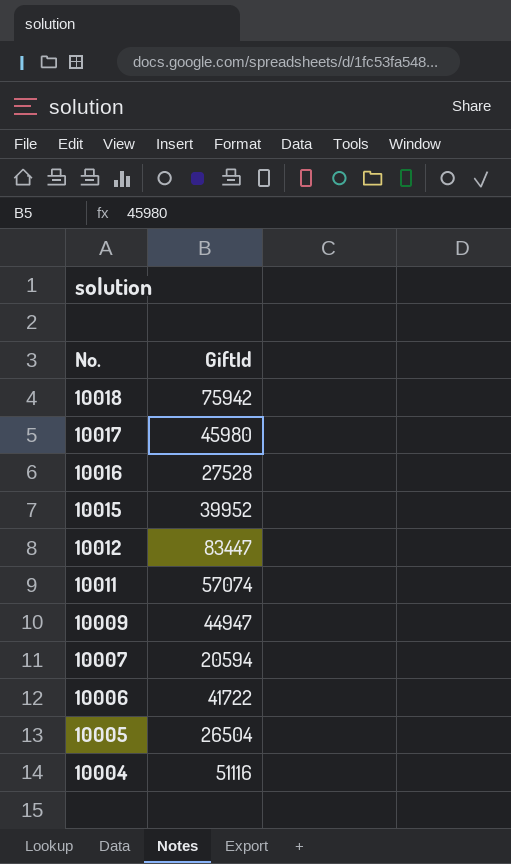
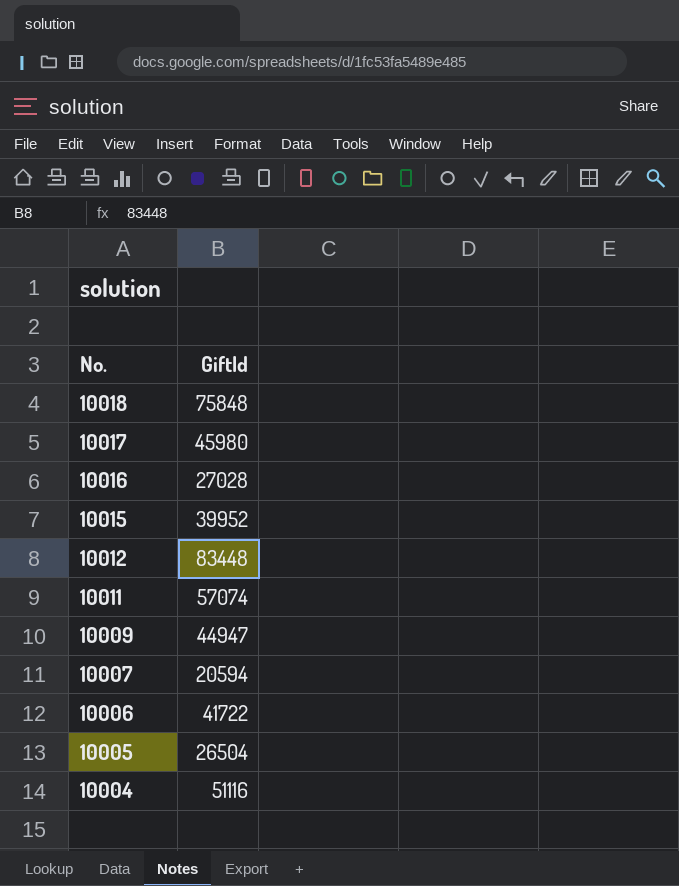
10018 | GiftId: 75942 -> 75848
10016 | GiftId: 27528 -> 27028
10012 | GiftId: 83447 -> 83448

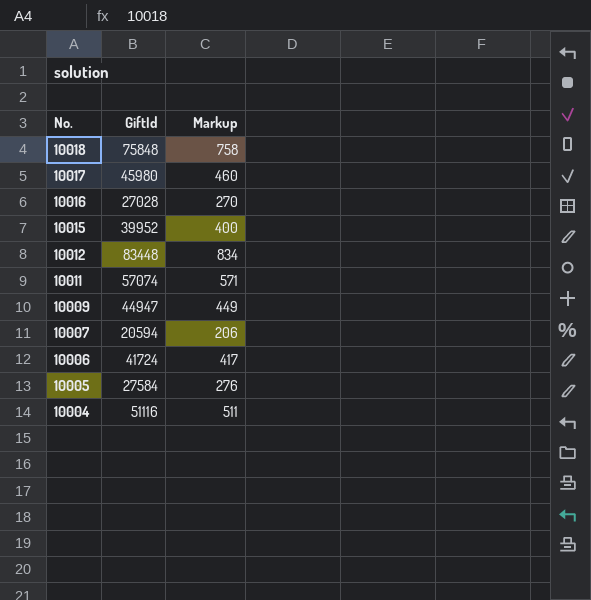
column Markup | formula: none -> [GiftId] * 0.01
10006 | GiftId: 41722 -> 41724
10005 | GiftId: 26504 -> 27584

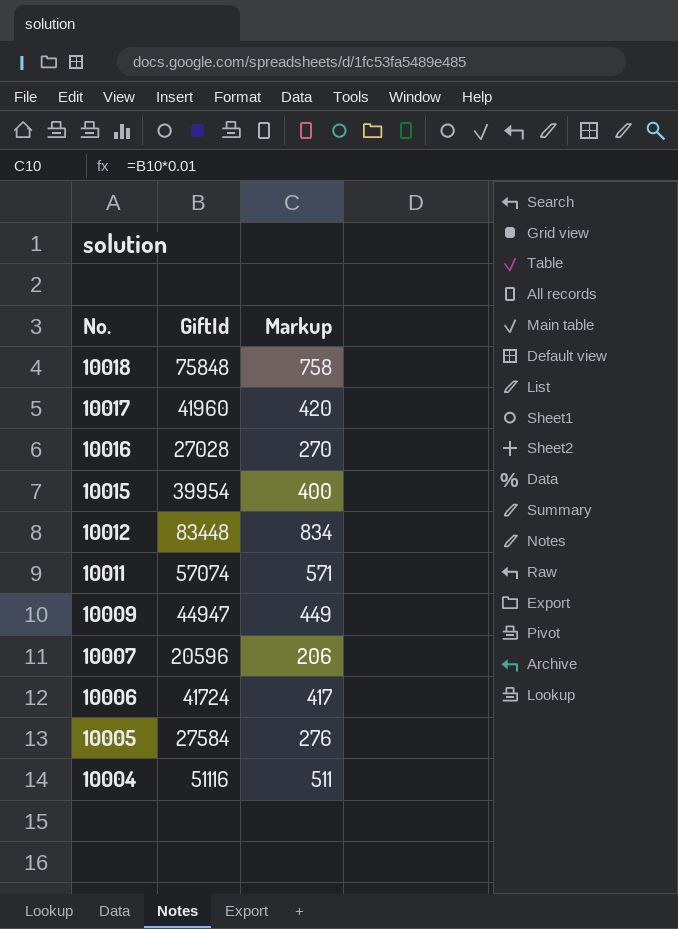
10017 | GiftId: 45980 -> 41960
10017 | Markup: 460 -> 420
10015 | GiftId: 39952 -> 39954
10007 | GiftId: 20594 -> 20596

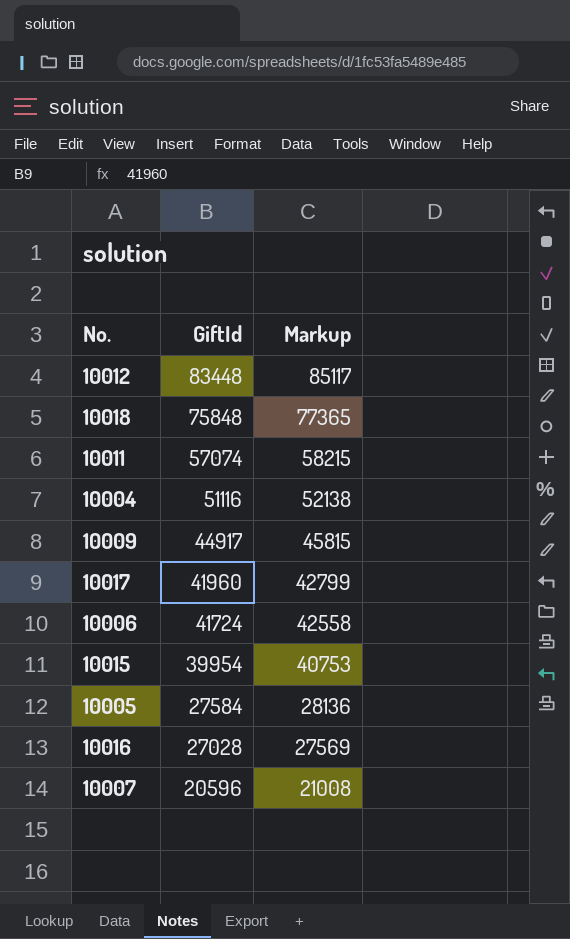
row order: No. descending -> GiftId descending
column Markup | formula: [GiftId] * 0.01 -> [GiftId] * 1.02
10009 | GiftId: 44947 -> 44917

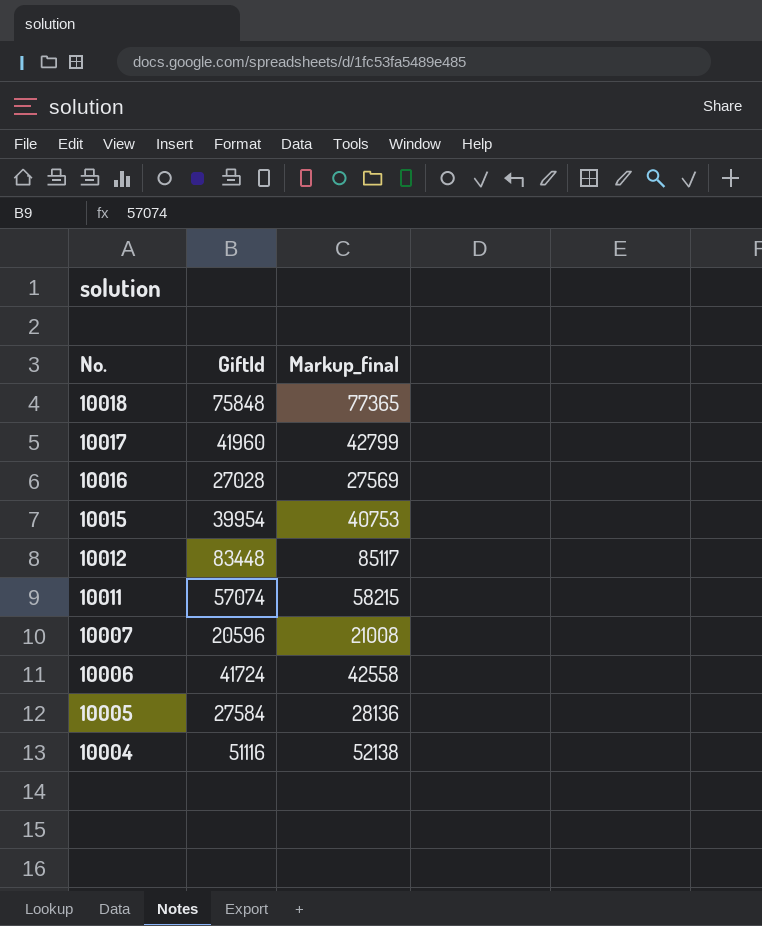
row order: GiftId descending -> No. descending
column name: Markup -> Markup_final
row 10009: 44917 | 45815 -> none

